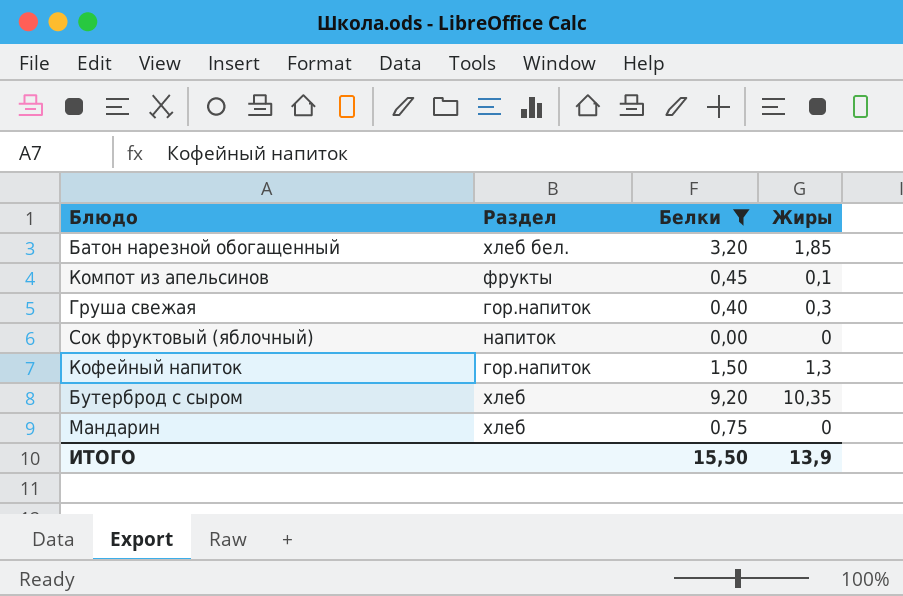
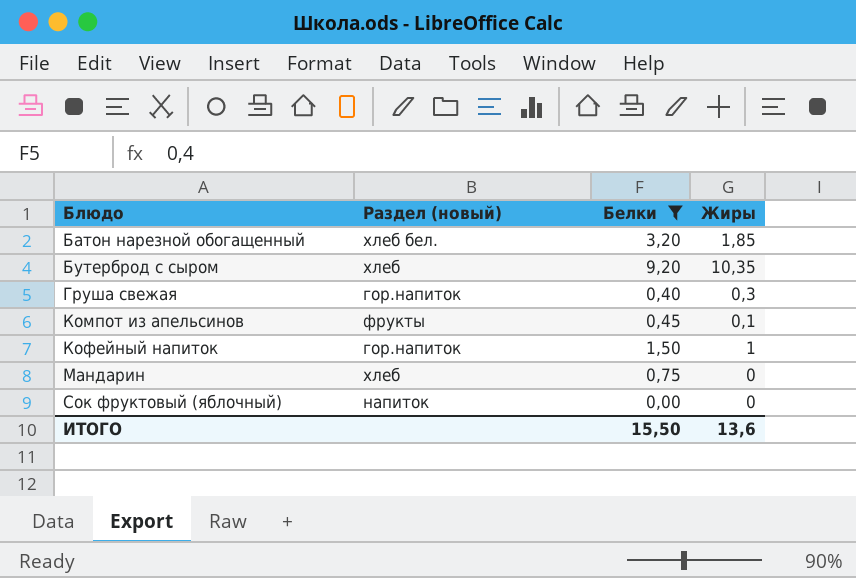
row order: none -> Блюдо ascending
column name: Раздел -> Раздел (новый)
Кофейный напиток | Жиры: 1,3 -> 1
ИТОГО | Жиры: 13,9 -> 13,6

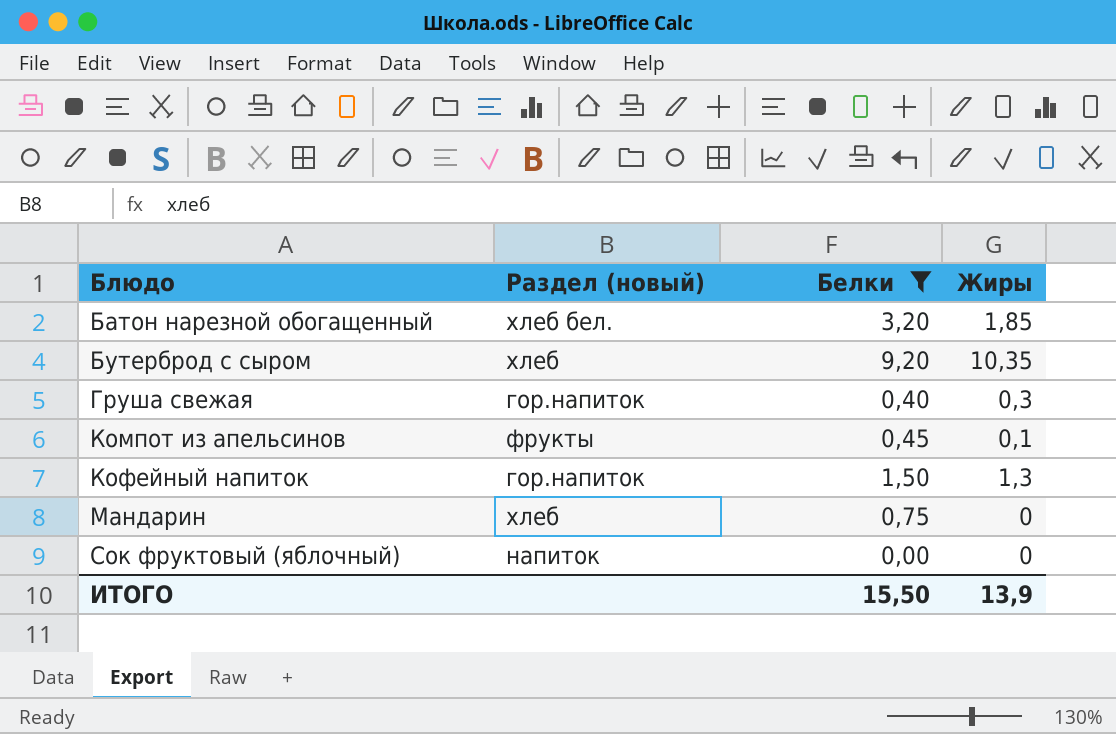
Кофейный напиток | Жиры: 1 -> 1,3
ИТОГО | Жиры: 13,6 -> 13,9

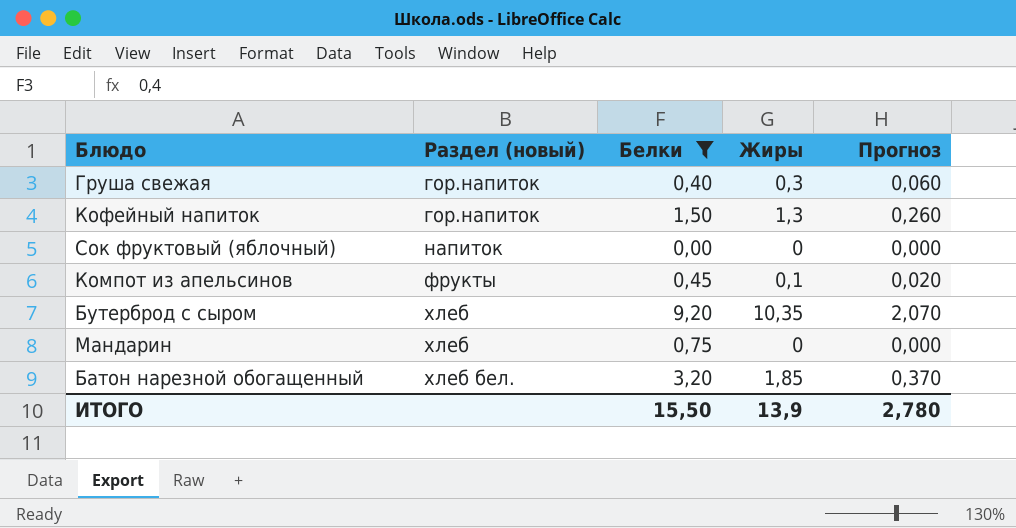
row order: Блюдо ascending -> Раздел (новый) ascending
column Прогноз | formula: none -> [Жиры] * 0,2

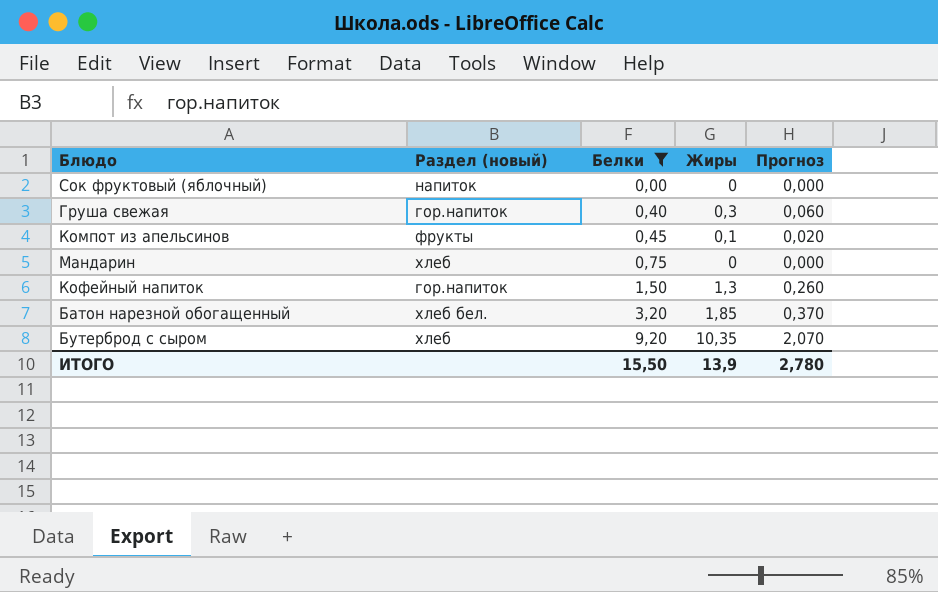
row order: Раздел (новый) ascending -> Белки ascending

